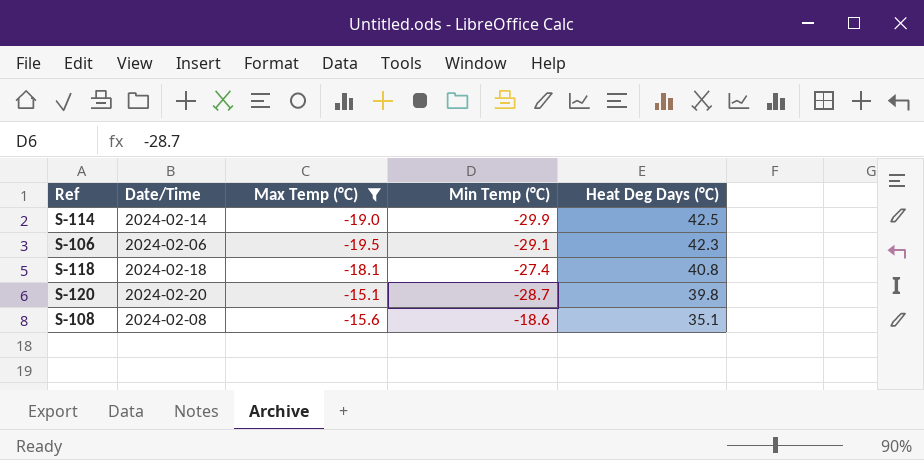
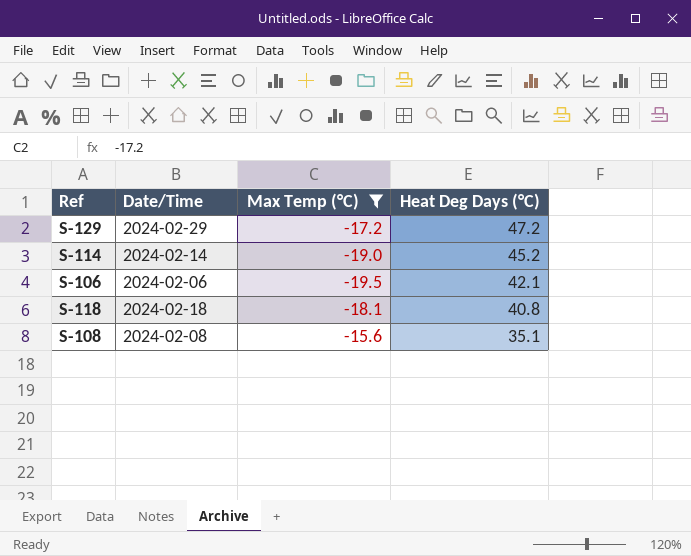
column Min Temp (°C) | position: 4 -> none
row S-120: 2024-02-20 | -15.1 | -28.7 | 39.8 -> none
row S-129: none -> 2024-02-29 | -17.2 | 47.2
S-114 | Heat Deg Days (°C): 42.5 -> 45.2
S-106 | Heat Deg Days (°C): 42.3 -> 42.1

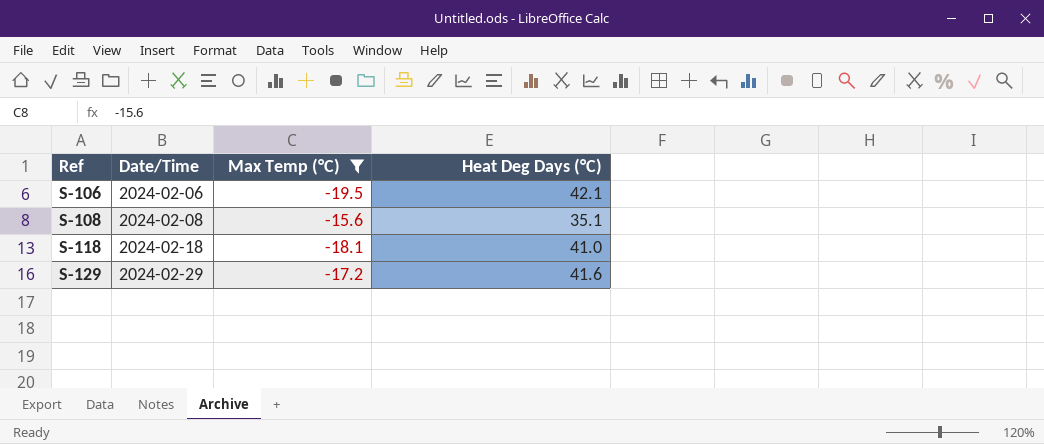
row order: Heat Deg Days (°C) descending -> Ref ascending
row S-114: 2024-02-14 | -19.0 | 45.2 -> none
S-118 | Heat Deg Days (°C): 40.8 -> 41.0
S-129 | Heat Deg Days (°C): 47.2 -> 41.6

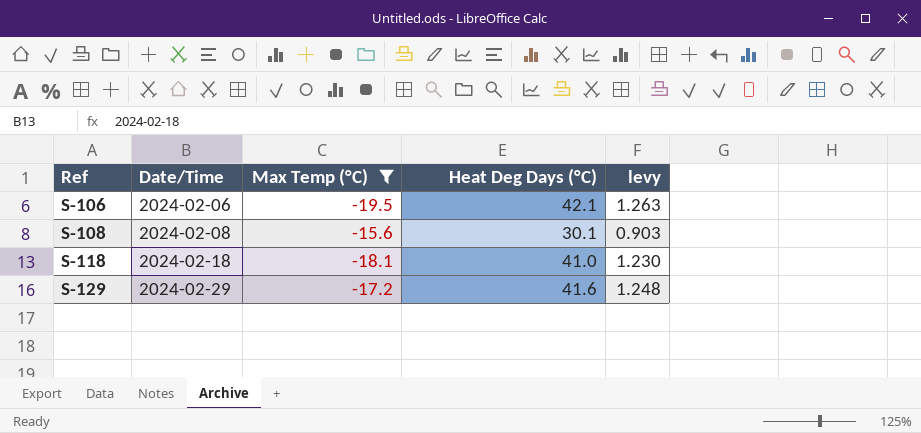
column levy | formula: none -> [Heat Deg Days (°C)] * 0.03
S-108 | Heat Deg Days (°C): 35.1 -> 30.1

